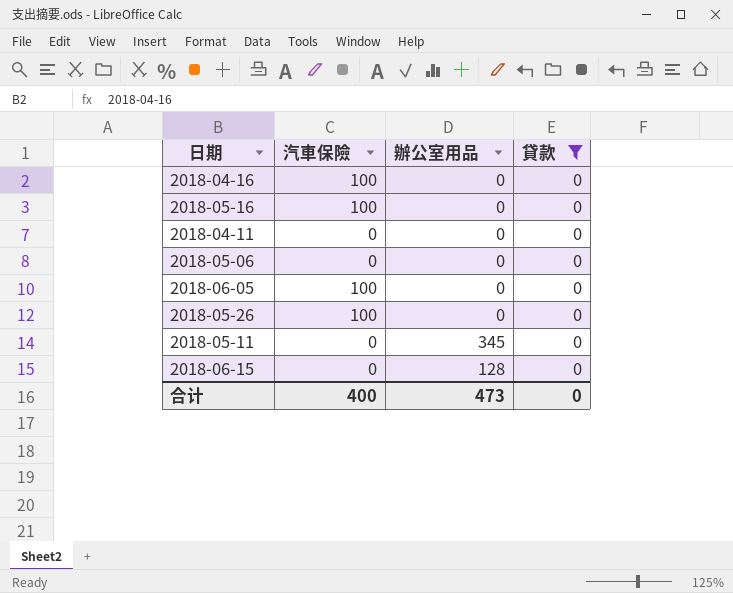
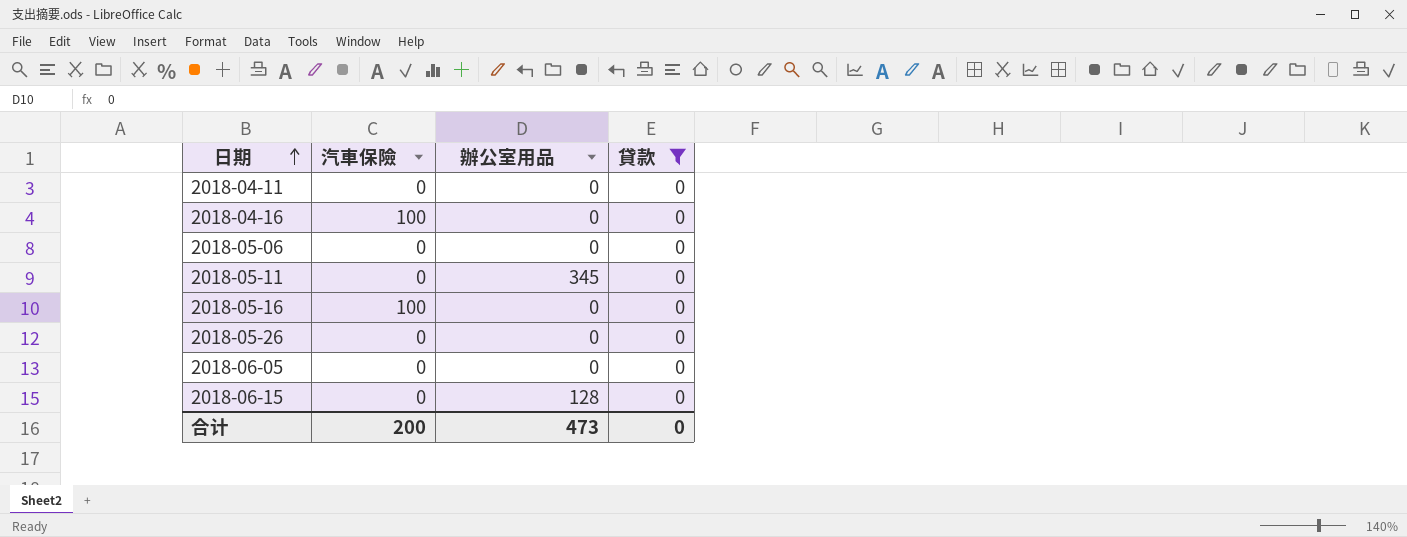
row order: none -> 日期 ascending
2018-05-26 | 汽車保險: 100 -> 0
2018-06-05 | 汽車保險: 100 -> 0
合计 | 汽車保險: 400 -> 200

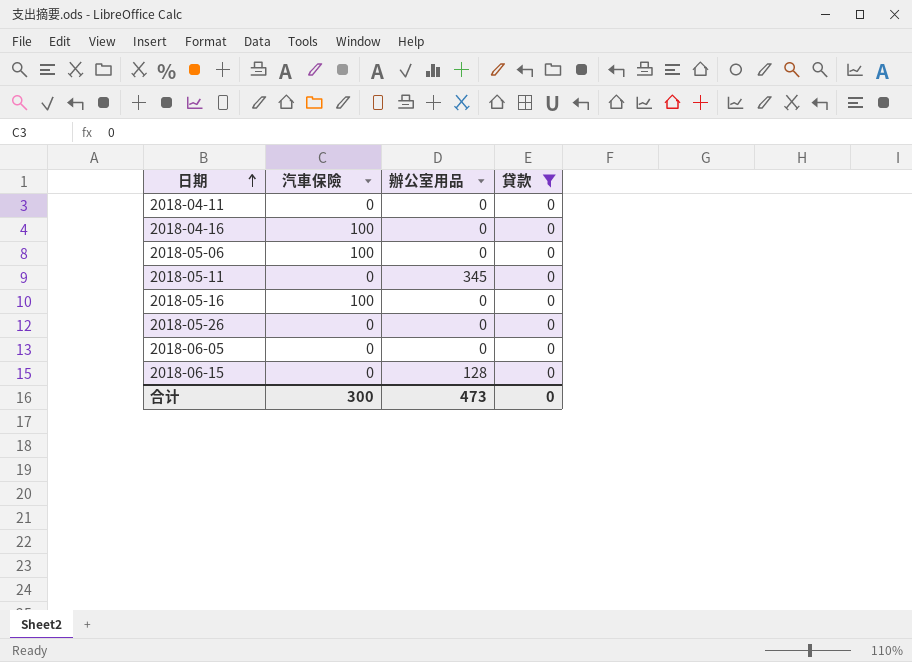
2018-05-06 | 汽車保險: 0 -> 100
合计 | 汽車保險: 200 -> 300

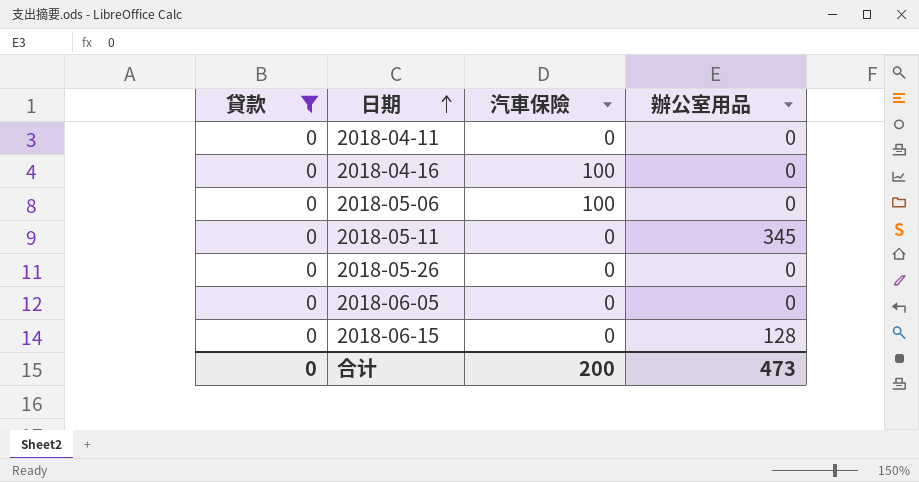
column 貸款 | position: 4 -> 1
row 2018-05-16: 100 | 0 | 0 -> none
合计 | 汽車保險: 300 -> 200

